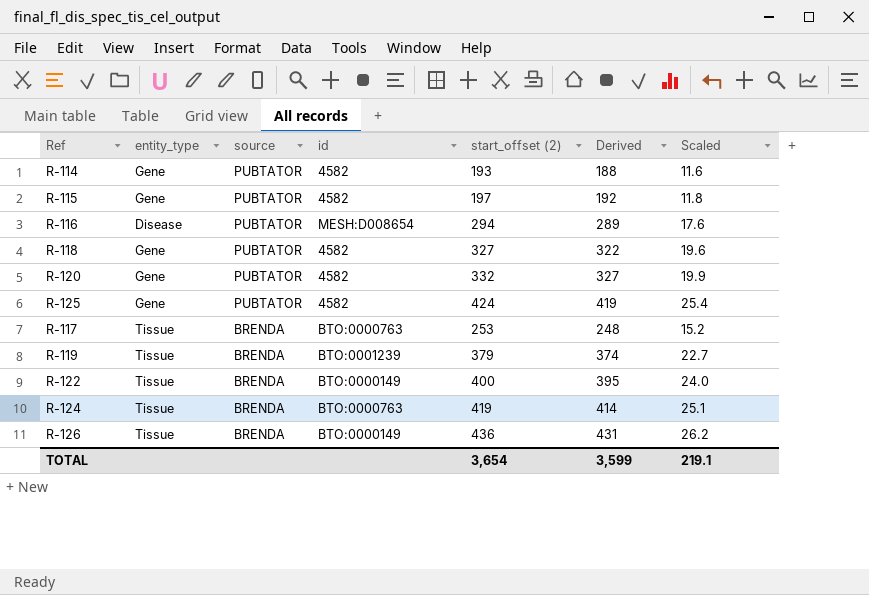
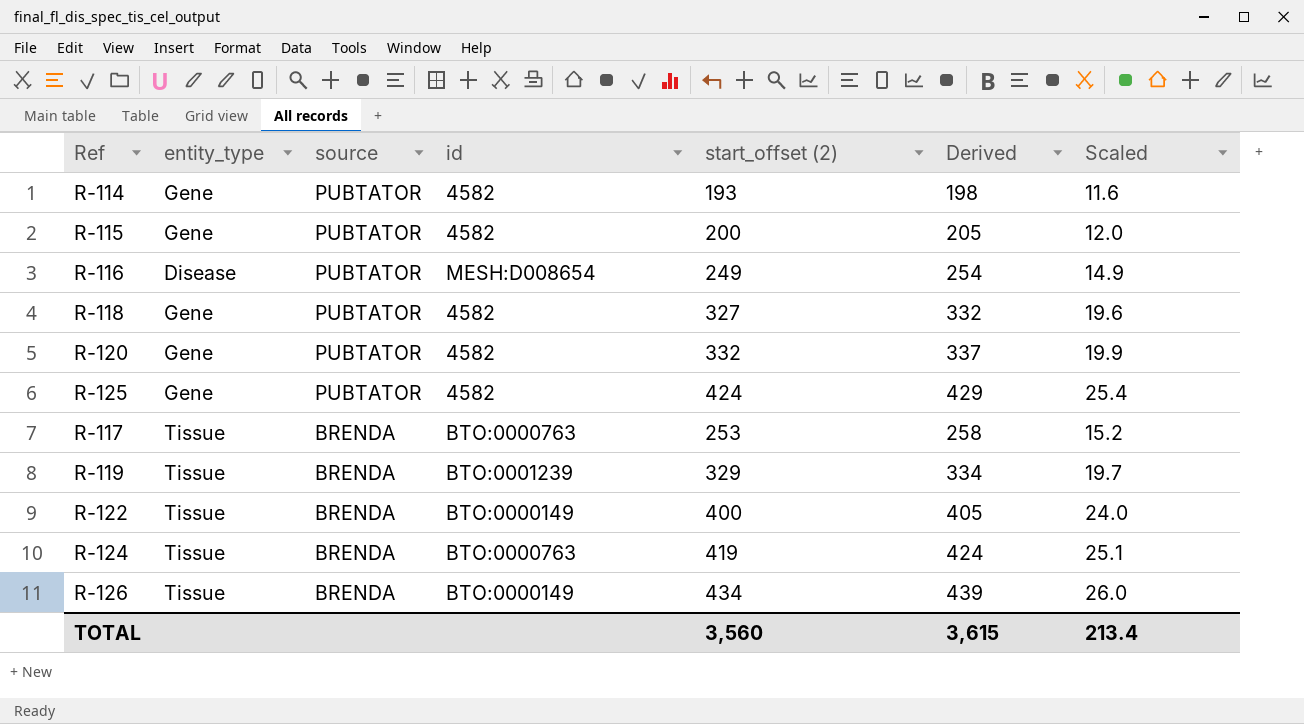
column Derived | formula: [start_offset (2)] - 5 -> [start_offset (2)] + 5
R-115 | start_offset (2): 197 -> 200
R-115 | Scaled: 11.8 -> 12.0
R-116 | start_offset (2): 294 -> 249
R-116 | Scaled: 17.6 -> 14.9
R-119 | start_offset (2): 379 -> 329
R-119 | Scaled: 22.7 -> 19.7
R-126 | start_offset (2): 436 -> 434
R-126 | Scaled: 26.2 -> 26.0
TOTAL | start_offset (2): 3,654 -> 3,560
TOTAL | Derived: 3,599 -> 3,615
TOTAL | Scaled: 219.1 -> 213.4

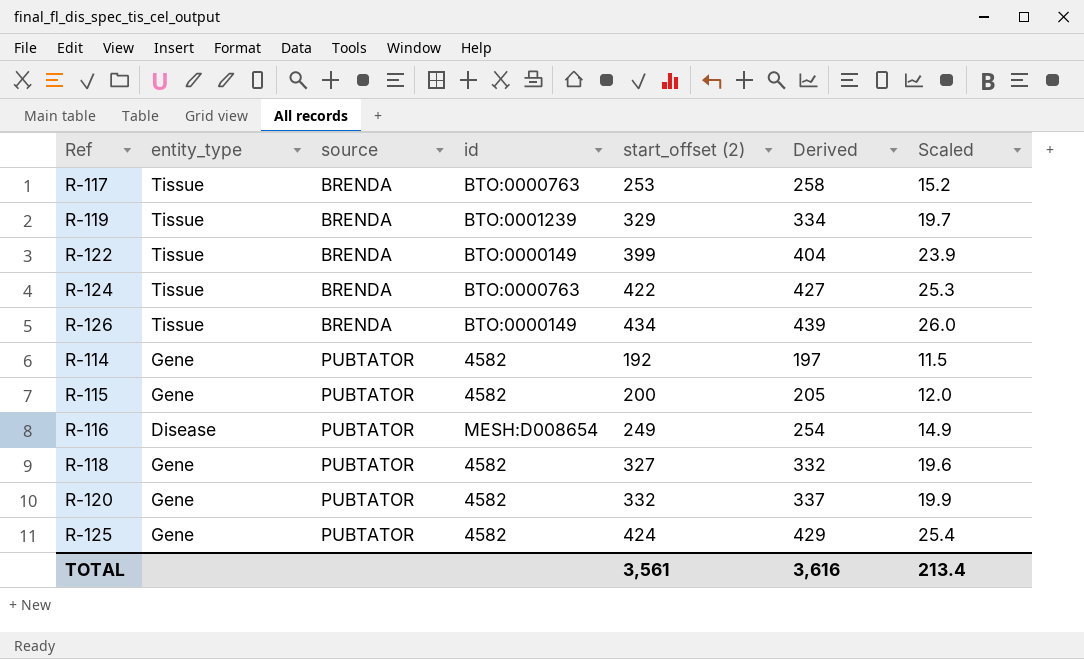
row order: source descending -> source ascending
R-122 | start_offset (2): 400 -> 399
R-122 | Derived: 405 -> 404
R-122 | Scaled: 24.0 -> 23.9
R-124 | start_offset (2): 419 -> 422
R-124 | Derived: 424 -> 427
R-124 | Scaled: 25.1 -> 25.3
R-114 | start_offset (2): 193 -> 192
R-114 | Derived: 198 -> 197
R-114 | Scaled: 11.6 -> 11.5
TOTAL | start_offset (2): 3,560 -> 3,561
TOTAL | Derived: 3,615 -> 3,616

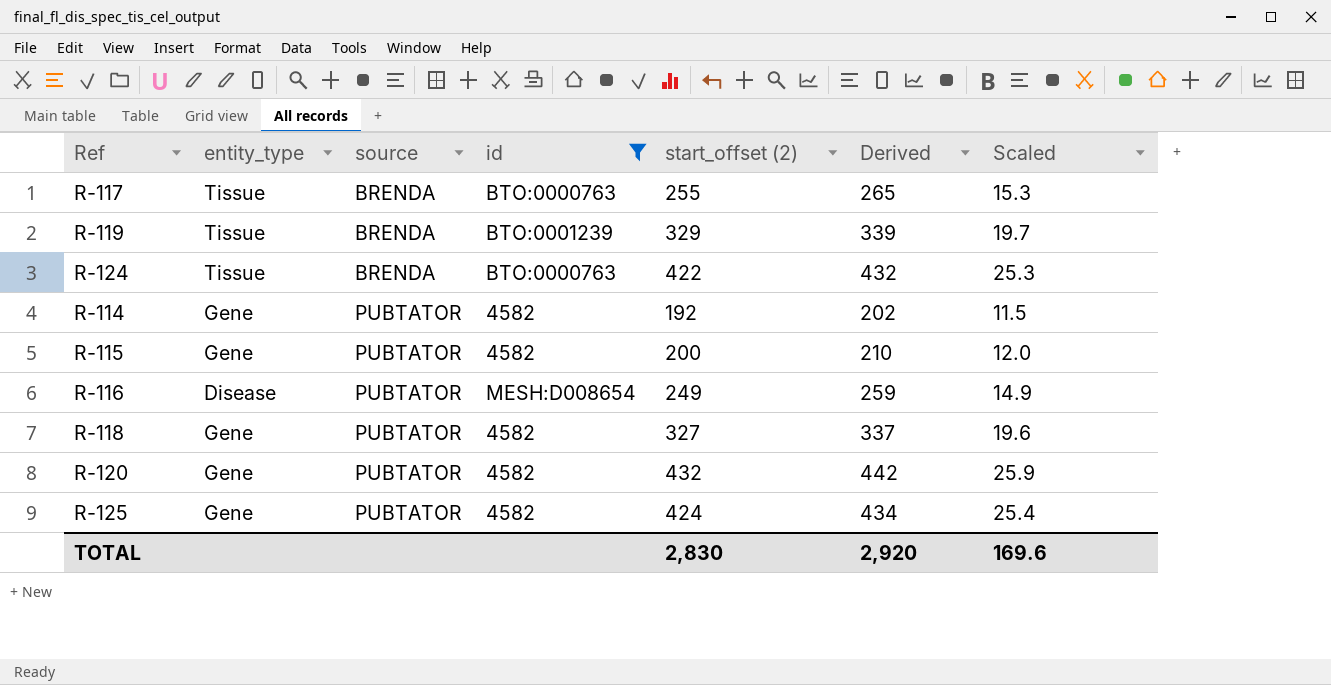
filter: none -> id != BTO:0000149
column Derived | formula: [start_offset (2)] + 5 -> [start_offset (2)] + 10
R-117 | start_offset (2): 253 -> 255
R-117 | Scaled: 15.2 -> 15.3
R-120 | start_offset (2): 332 -> 432
R-120 | Scaled: 19.9 -> 25.9
TOTAL | start_offset (2): 3,561 -> 2,830
TOTAL | Derived: 3,616 -> 2,920
TOTAL | Scaled: 213.4 -> 169.6

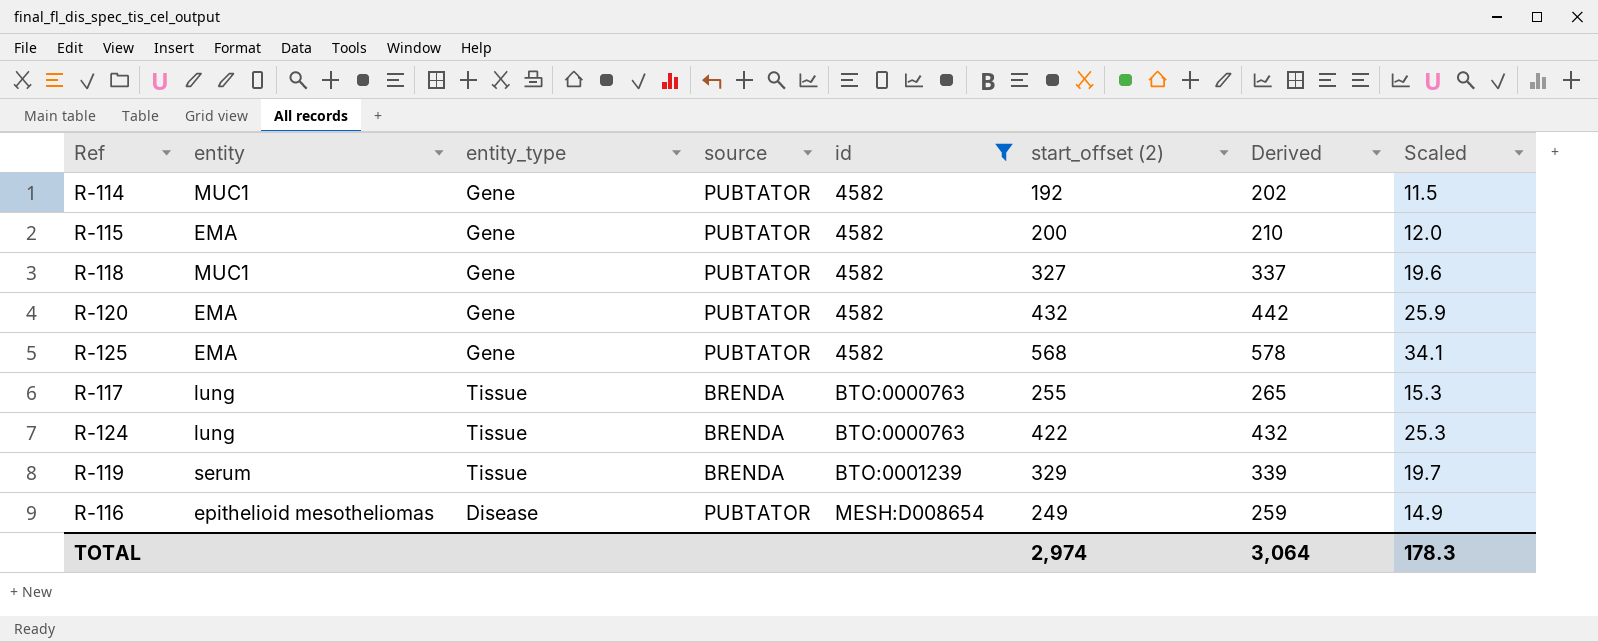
row order: source ascending -> id ascending
column entity | position: none -> 2
R-125 | start_offset (2): 424 -> 568
R-125 | Derived: 434 -> 578
R-125 | Scaled: 25.4 -> 34.1
TOTAL | start_offset (2): 2,830 -> 2,974
TOTAL | Derived: 2,920 -> 3,064
TOTAL | Scaled: 169.6 -> 178.3

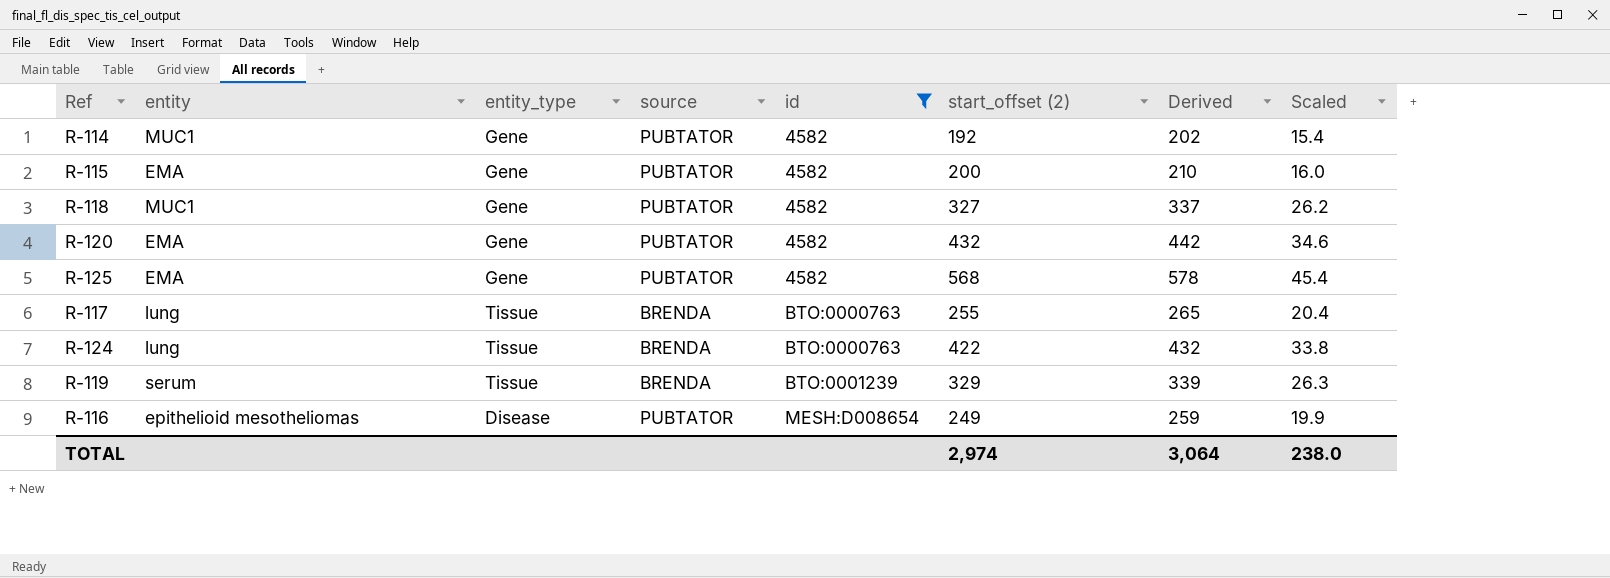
column Scaled | formula: [start_offset (2)] * 0.06 -> [start_offset (2)] * 0.08
TOTAL | Scaled: 178.3 -> 238.0

